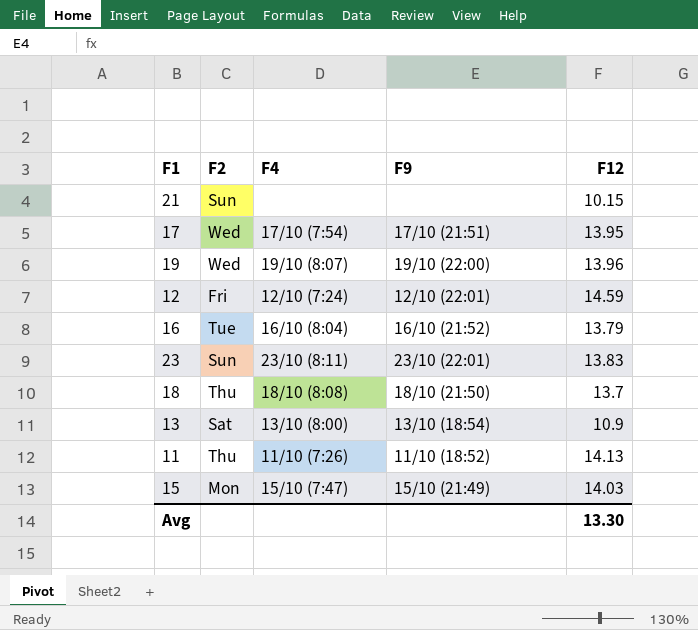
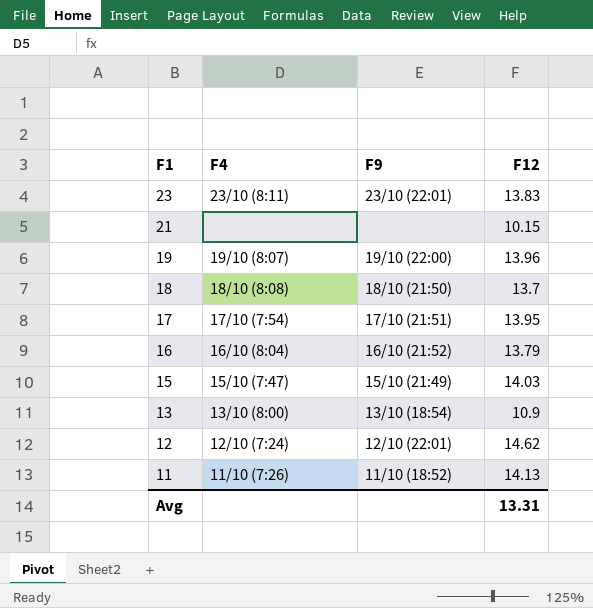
row order: none -> F1 descending
column F2 | position: 2 -> none
12 | F12: 14.59 -> 14.62
Avg | F12: 13.30 -> 13.31

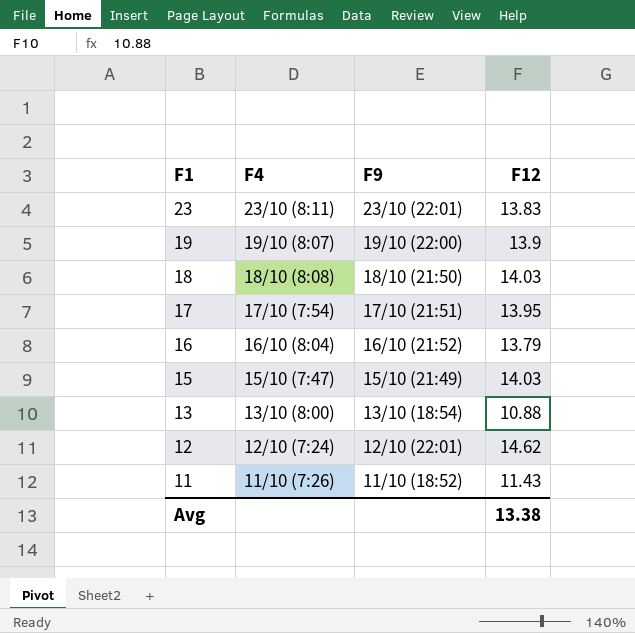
row 21: none | none | 10.15 -> none
19 | F12: 13.96 -> 13.9
18 | F12: 13.7 -> 14.03
13 | F12: 10.9 -> 10.88
11 | F12: 14.13 -> 11.43
Avg | F12: 13.31 -> 13.38

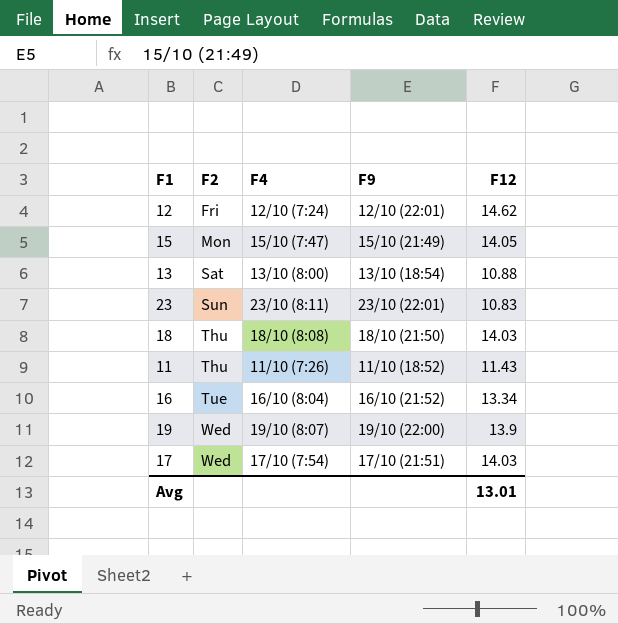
row order: F1 descending -> F2 ascending
column F2 | position: none -> 2
15 | F12: 14.03 -> 14.05
23 | F12: 13.83 -> 10.83
16 | F12: 13.79 -> 13.34
17 | F12: 13.95 -> 14.03
Avg | F12: 13.38 -> 13.01

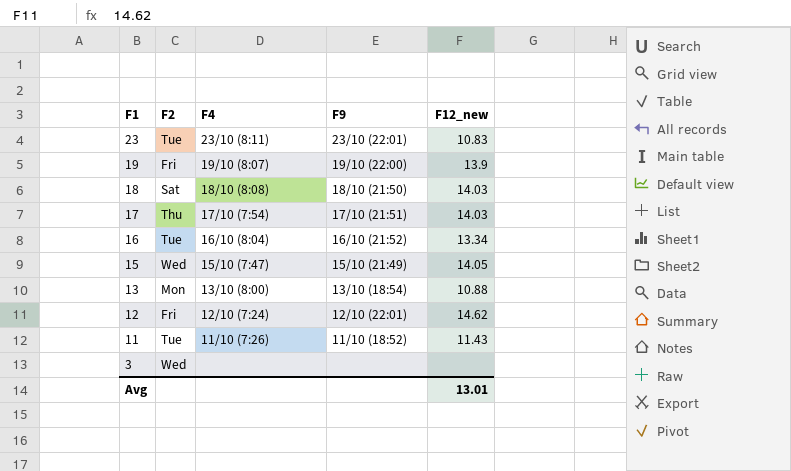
row order: F2 ascending -> F1 descending
column name: F12 -> F12_new
23 | F2: Sun -> Tue
19 | F2: Wed -> Fri
18 | F2: Thu -> Sat
17 | F2: Wed -> Thu
15 | F2: Mon -> Wed
13 | F2: Sat -> Mon
11 | F2: Thu -> Tue
row 3: none -> Wed | none | none | none

